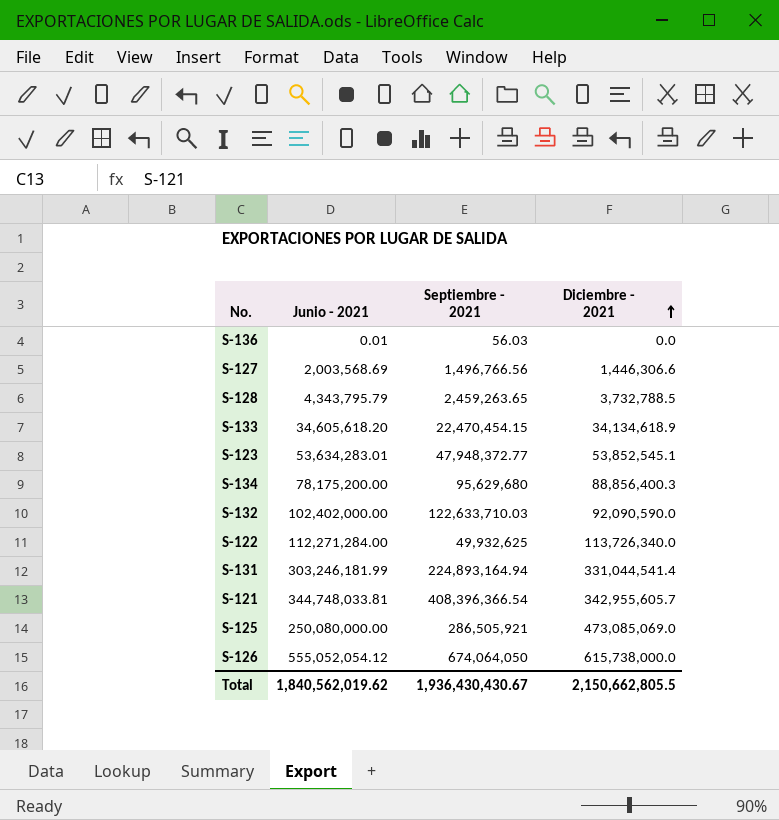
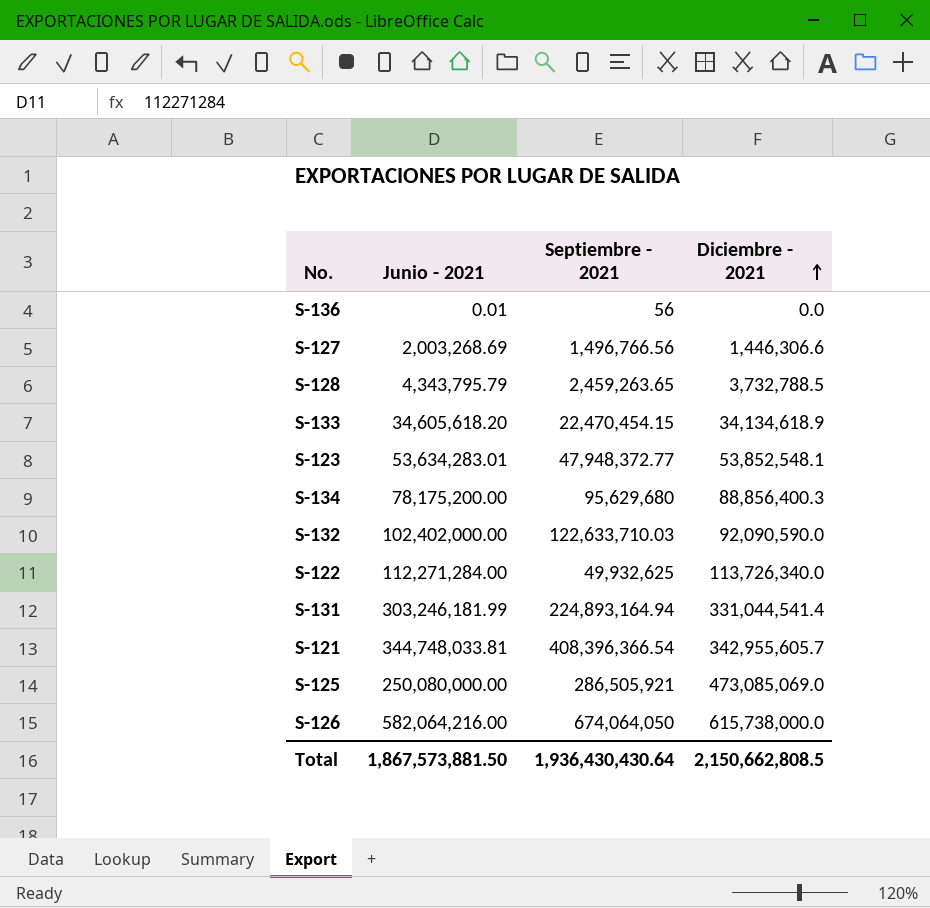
S-136 | Septiembre - 2021: 56.03 -> 56
S-127 | Junio - 2021: 2,003,568.69 -> 2,003,268.69
S-123 | Diciembre - 2021: 53,852,545.1 -> 53,852,548.1
S-126 | Junio - 2021: 555,052,054.12 -> 582,064,216.00
Total | Junio - 2021: 1,840,562,019.62 -> 1,867,573,881.50
Total | Septiembre - 2021: 1,936,430,430.67 -> 1,936,430,430.64
Total | Diciembre - 2021: 2,150,662,805.5 -> 2,150,662,808.5

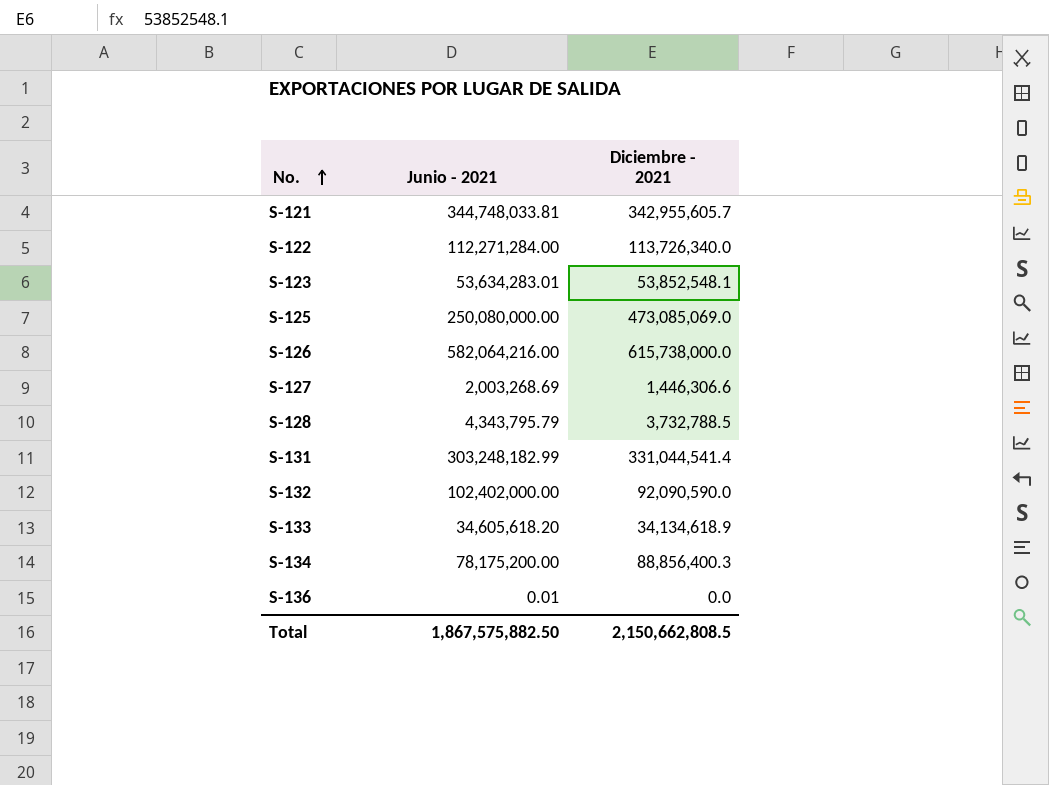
row order: Diciembre - 2021 ascending -> No. ascending
column Septiembre - 2021 | position: 3 -> none
S-131 | Junio - 2021: 303,246,181.99 -> 303,248,182.99
Total | Junio - 2021: 1,867,573,881.50 -> 1,867,575,882.50

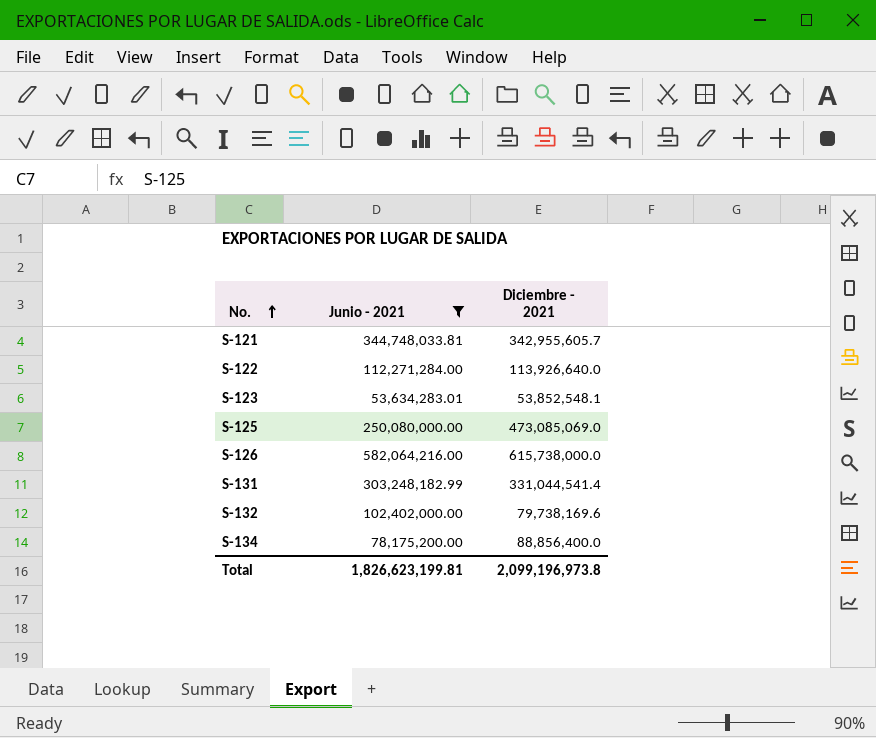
filter: none -> Junio - 2021 >= 53,634,283.01
S-122 | Diciembre - 2021: 113,726,340.0 -> 113,926,640.0
S-132 | Diciembre - 2021: 92,090,590.0 -> 79,738,169.6
S-134 | Diciembre - 2021: 88,856,400.3 -> 88,856,400.0
Total | Junio - 2021: 1,867,575,882.50 -> 1,826,623,199.81
Total | Diciembre - 2021: 2,150,662,808.5 -> 2,099,196,973.8

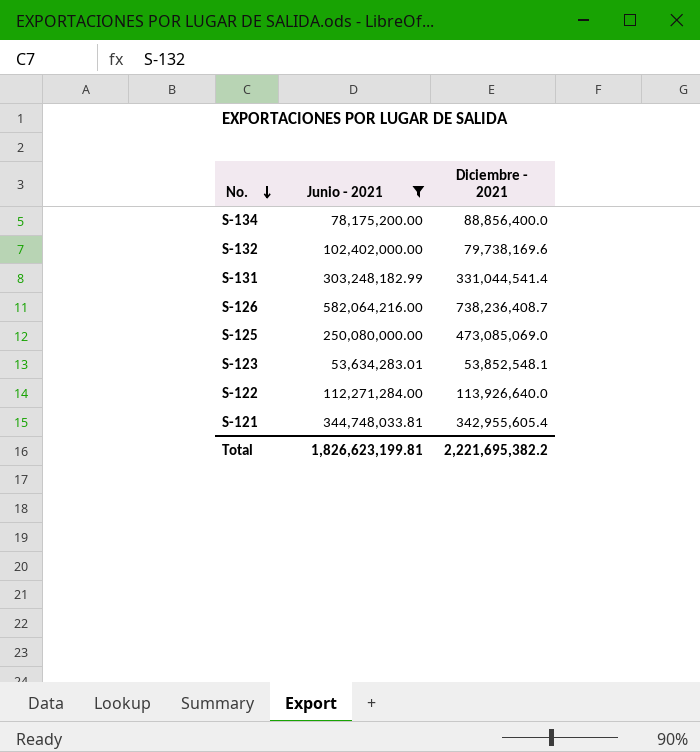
row order: No. ascending -> No. descending
S-126 | Diciembre - 2021: 615,738,000.0 -> 738,236,408.7
S-121 | Diciembre - 2021: 342,955,605.7 -> 342,955,605.4
Total | Diciembre - 2021: 2,099,196,973.8 -> 2,221,695,382.2

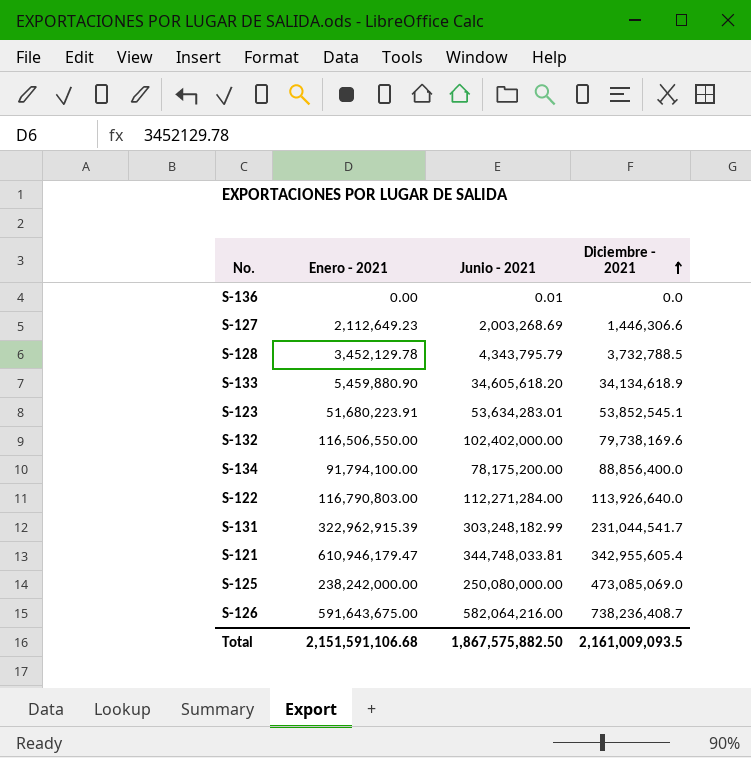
filter: Junio - 2021 >= 53,634,283.01 -> none
row order: No. descending -> Diciembre - 2021 ascending
column Enero - 2021 | position: none -> 2
S-123 | Diciembre - 2021: 53,852,548.1 -> 53,852,545.1
S-131 | Diciembre - 2021: 331,044,541.4 -> 231,044,541.7
Total | Junio - 2021: 1,826,623,199.81 -> 1,867,575,882.50
Total | Diciembre - 2021: 2,221,695,382.2 -> 2,161,009,093.5

